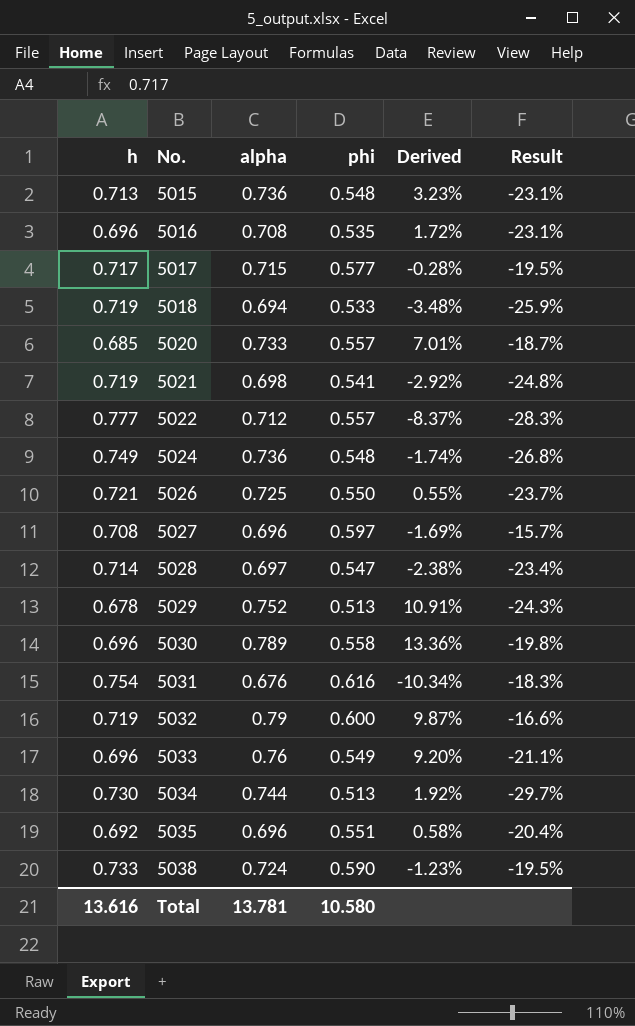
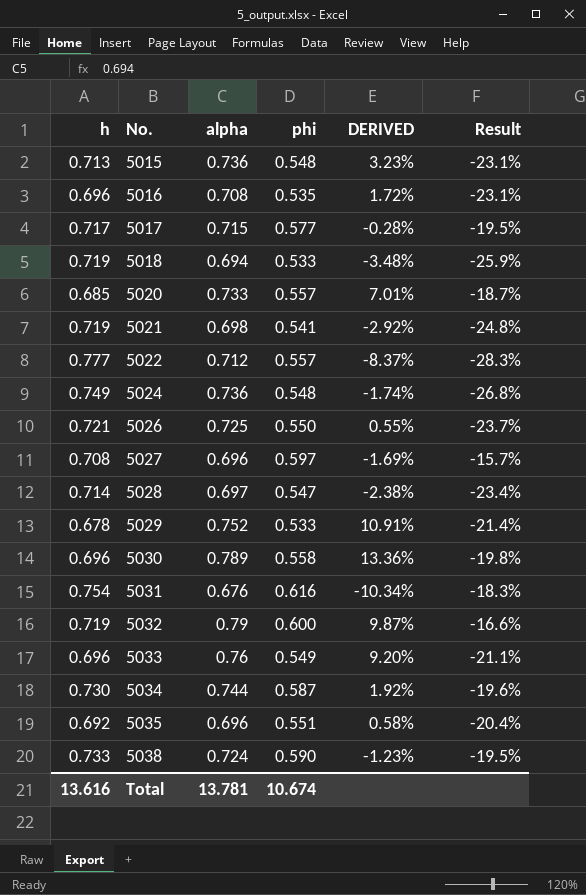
column name: Derived -> DERIVED
5029 | phi: 0.513 -> 0.533
5029 | Result: -24.3% -> -21.4%
5034 | phi: 0.513 -> 0.587
5034 | Result: -29.7% -> -19.6%
Total | phi: 10.580 -> 10.674

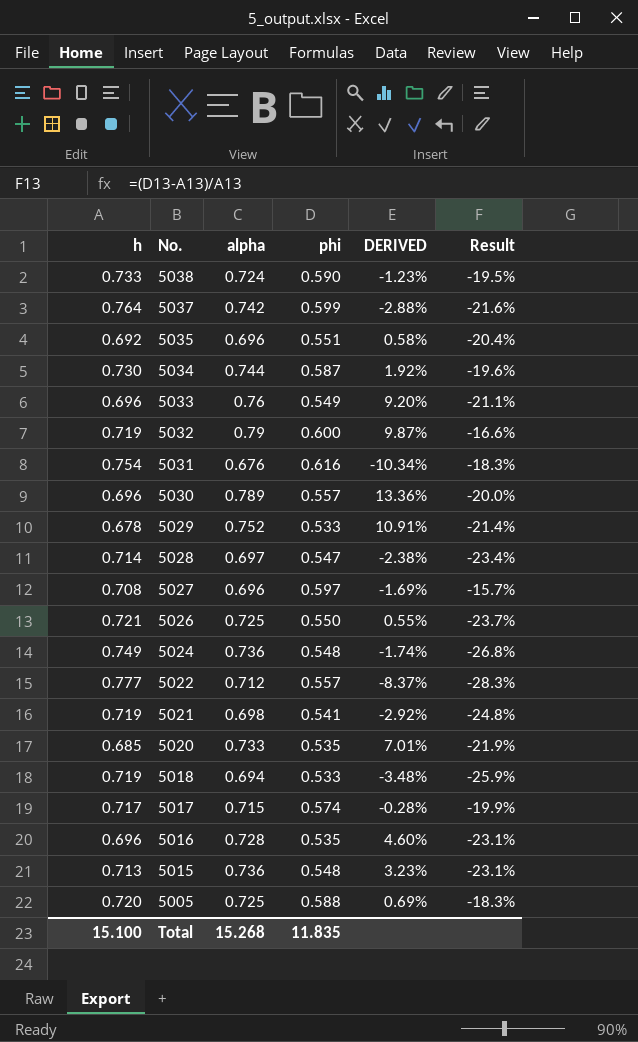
row order: No. ascending -> No. descending
row 5037: none -> 0.764 | 0.742 | 0.599 | -2.88% | -21.6%
5030 | phi: 0.558 -> 0.557
5030 | Result: -19.8% -> -20.0%
5020 | phi: 0.557 -> 0.535
5020 | Result: -18.7% -> -21.9%
5017 | phi: 0.577 -> 0.574
5017 | Result: -19.5% -> -19.9%
5016 | alpha: 0.708 -> 0.728
5016 | DERIVED: 1.72% -> 4.60%
row 5005: none -> 0.720 | 0.725 | 0.588 | 0.69% | -18.3%
Total | h: 13.616 -> 15.100
Total | alpha: 13.781 -> 15.268
Total | phi: 10.674 -> 11.835

